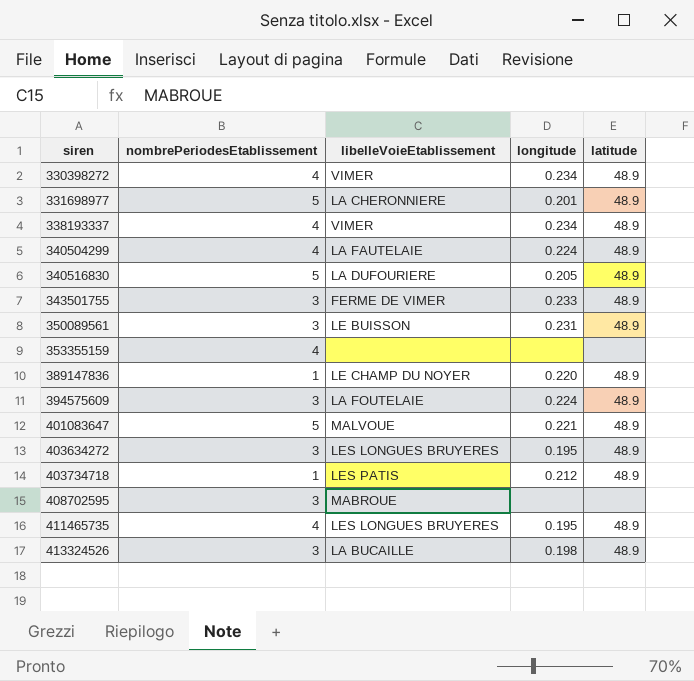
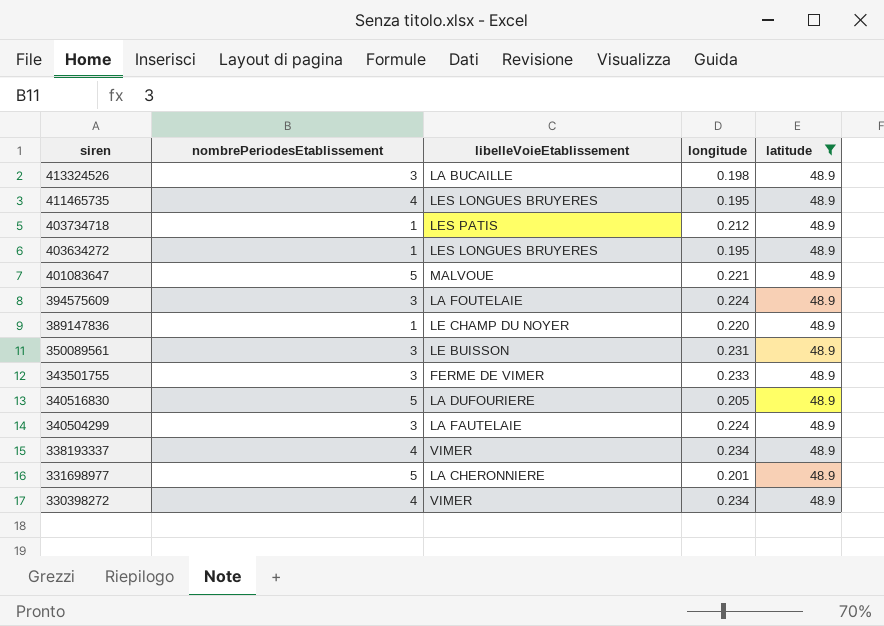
filter: none -> latitude = 48.9
row order: siren ascending -> siren descending
403634272 | nombrePeriodesEtablissement: 3 -> 1
340504299 | nombrePeriodesEtablissement: 4 -> 3

